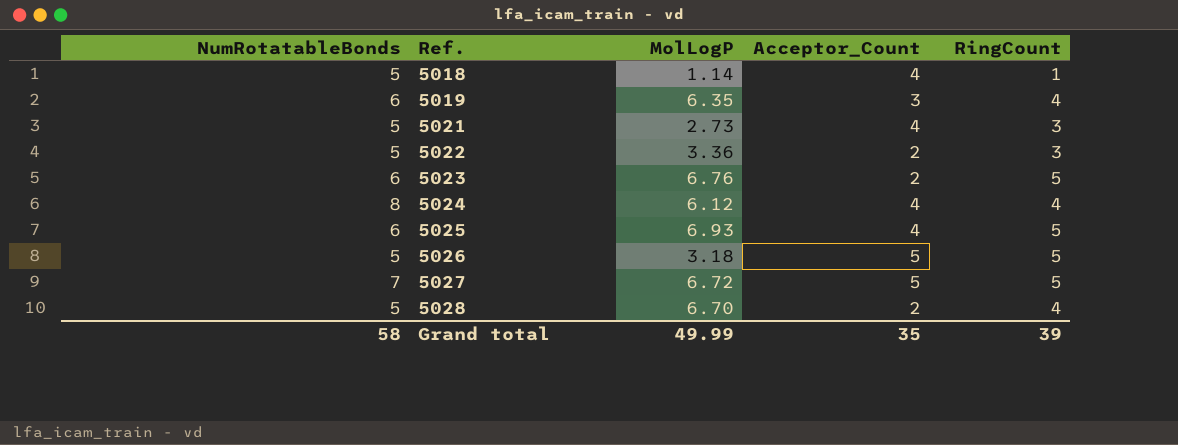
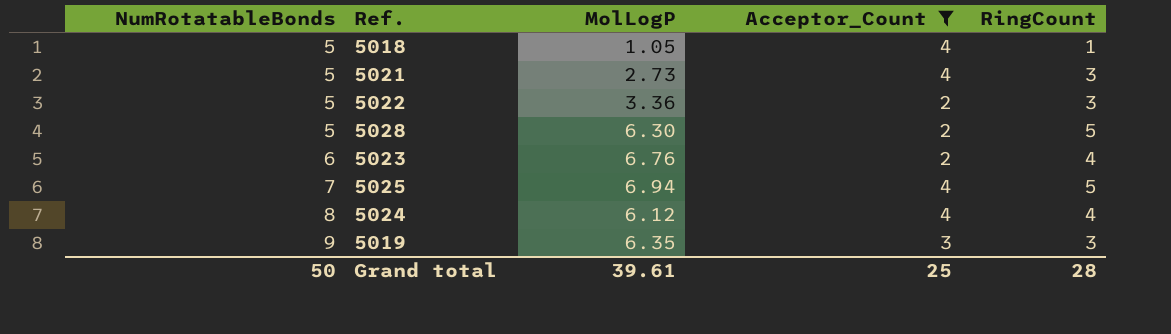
filter: none -> Acceptor_Count != 5
row order: Ref. ascending -> NumRotatableBonds ascending
5018 | MolLogP: 1.14 -> 1.05
5028 | MolLogP: 6.70 -> 6.30
5028 | RingCount: 4 -> 5
5023 | RingCount: 5 -> 4
5025 | NumRotatableBonds: 6 -> 7
5025 | MolLogP: 6.93 -> 6.94
5019 | NumRotatableBonds: 6 -> 9
5019 | RingCount: 4 -> 3
Grand total | NumRotatableBonds: 58 -> 50
Grand total | MolLogP: 49.99 -> 39.61
Grand total | Acceptor_Count: 35 -> 25
Grand total | RingCount: 39 -> 28

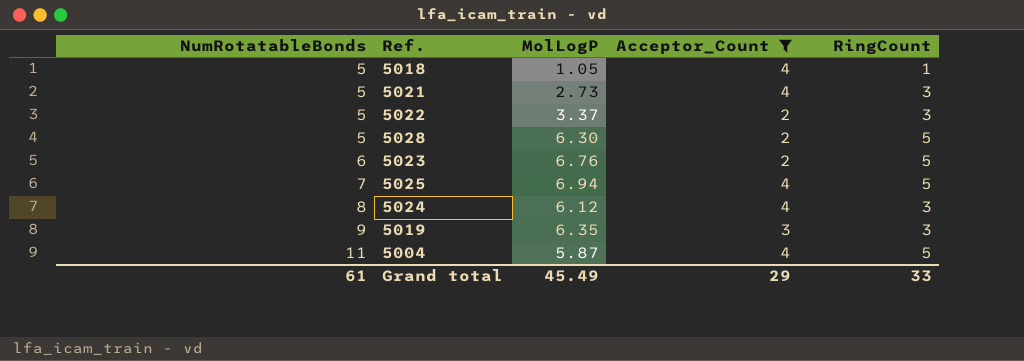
5022 | MolLogP: 3.36 -> 3.37
5023 | RingCount: 4 -> 5
5024 | RingCount: 4 -> 3
row 5004: none -> 11 | 5.87 | 4 | 5
Grand total | NumRotatableBonds: 50 -> 61
Grand total | MolLogP: 39.61 -> 45.49
Grand total | Acceptor_Count: 25 -> 29
Grand total | RingCount: 28 -> 33

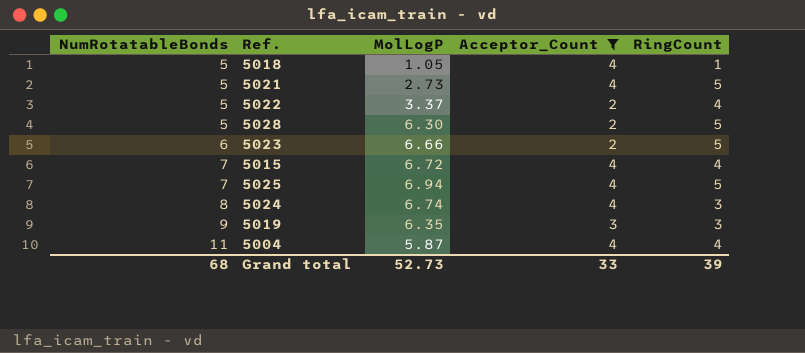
5021 | RingCount: 3 -> 5
5022 | RingCount: 3 -> 4
5023 | MolLogP: 6.76 -> 6.66
row 5015: none -> 7 | 6.72 | 4 | 4
5024 | MolLogP: 6.12 -> 6.74
5004 | RingCount: 5 -> 4
Grand total | NumRotatableBonds: 61 -> 68
Grand total | MolLogP: 45.49 -> 52.73
Grand total | Acceptor_Count: 29 -> 33
Grand total | RingCount: 33 -> 39

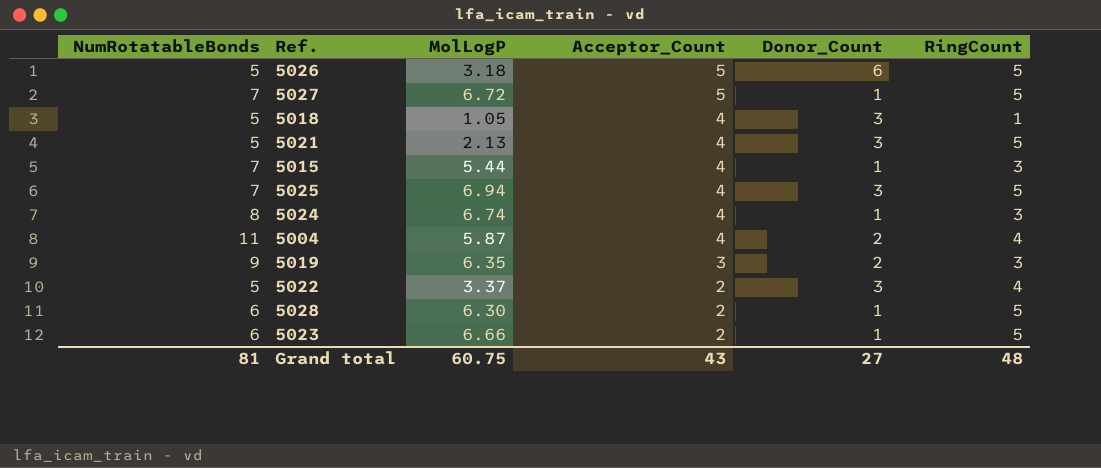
filter: Acceptor_Count != 5 -> none
row order: NumRotatableBonds ascending -> Acceptor_Count descending
column Donor_Count | position: none -> 5
5021 | MolLogP: 2.73 -> 2.13
5015 | MolLogP: 6.72 -> 5.44
5015 | RingCount: 4 -> 3
5028 | NumRotatableBonds: 5 -> 6
Grand total | NumRotatableBonds: 68 -> 81
Grand total | MolLogP: 52.73 -> 60.75
Grand total | Acceptor_Count: 33 -> 43
Grand total | RingCount: 39 -> 48

